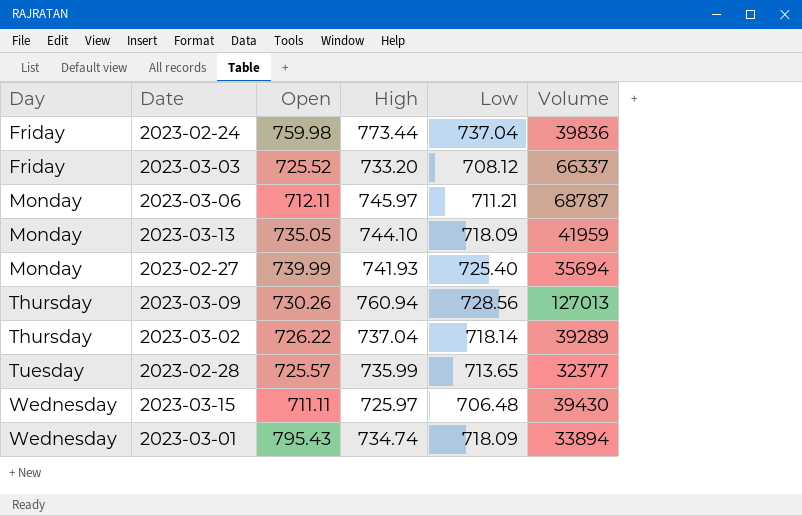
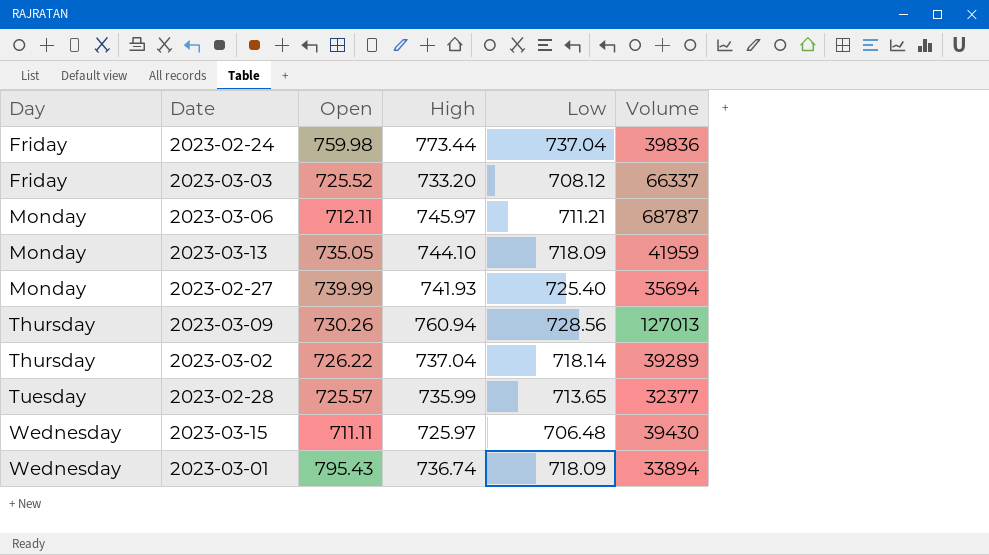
2023-03-01 | High: 734.74 -> 736.74

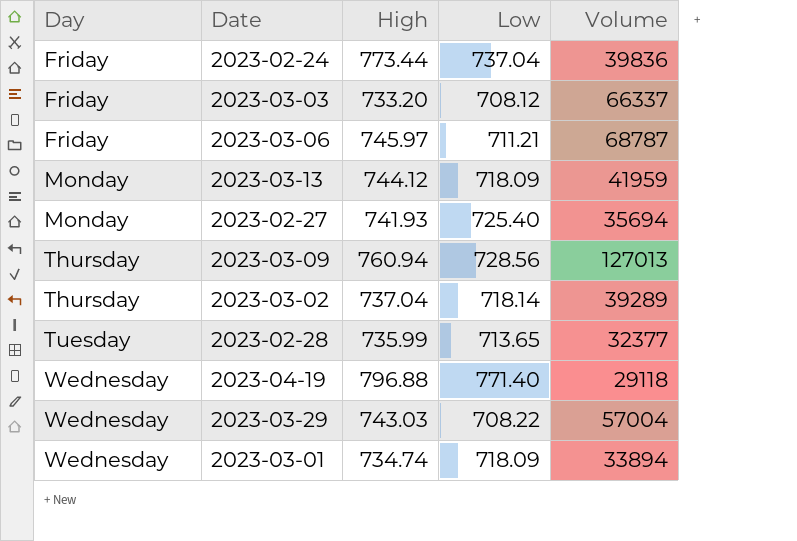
column Open | position: 3 -> none
row 2023-03-15: Wednesday | 711.11 | 725.97 | 706.48 | 39430 -> none
2023-03-06 | Day: Monday -> Friday
2023-03-13 | High: 744.10 -> 744.12
row 2023-04-19: none -> Wednesday | 796.88 | 771.40 | 29118
row 2023-03-29: none -> Wednesday | 743.03 | 708.22 | 57004
2023-03-01 | High: 736.74 -> 734.74

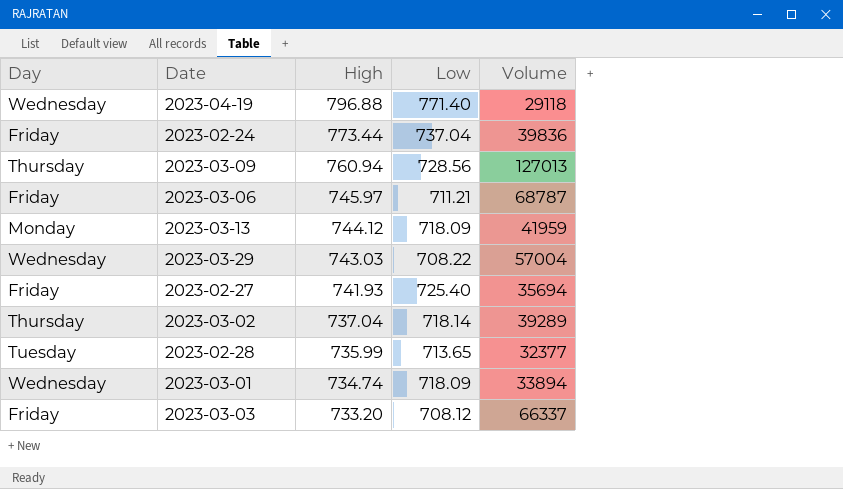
row order: Day ascending -> High descending
2023-02-27 | Day: Monday -> Friday

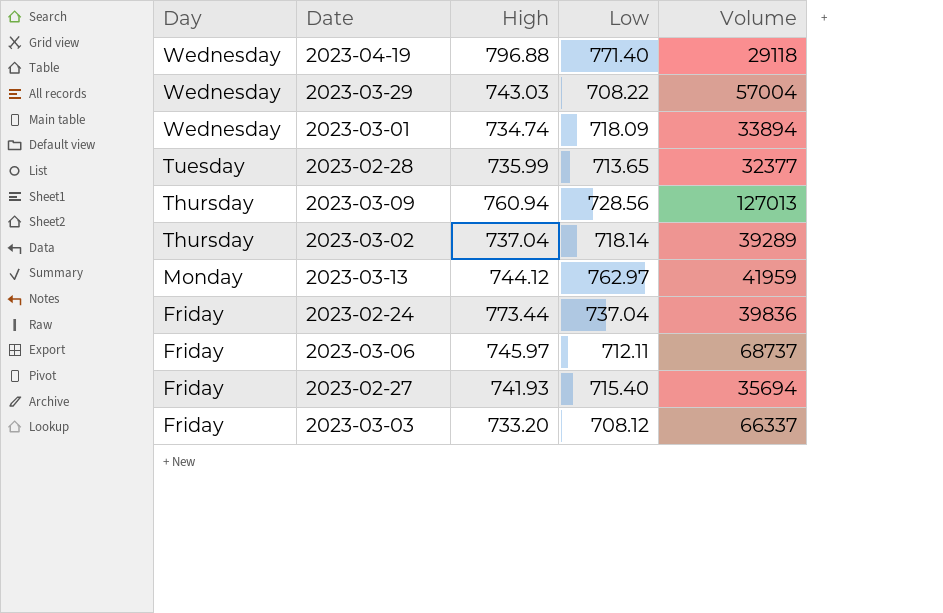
row order: High descending -> Day descending
2023-03-13 | Low: 718.09 -> 762.97
2023-03-06 | Low: 711.21 -> 712.11
2023-03-06 | Volume: 68787 -> 68737
2023-02-27 | Low: 725.40 -> 715.40

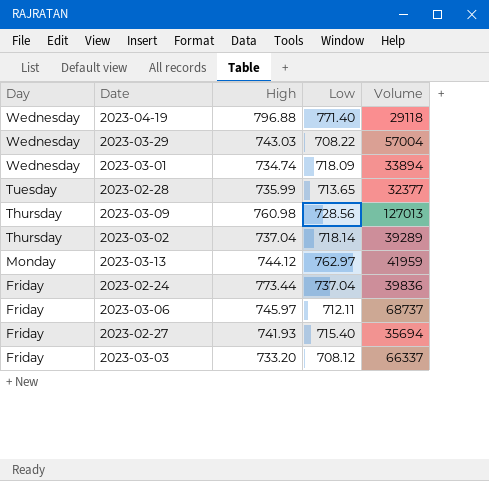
2023-03-09 | High: 760.94 -> 760.98

